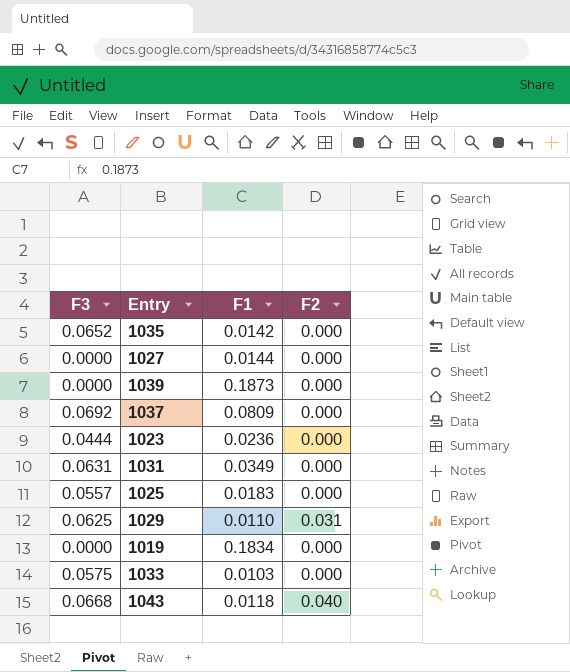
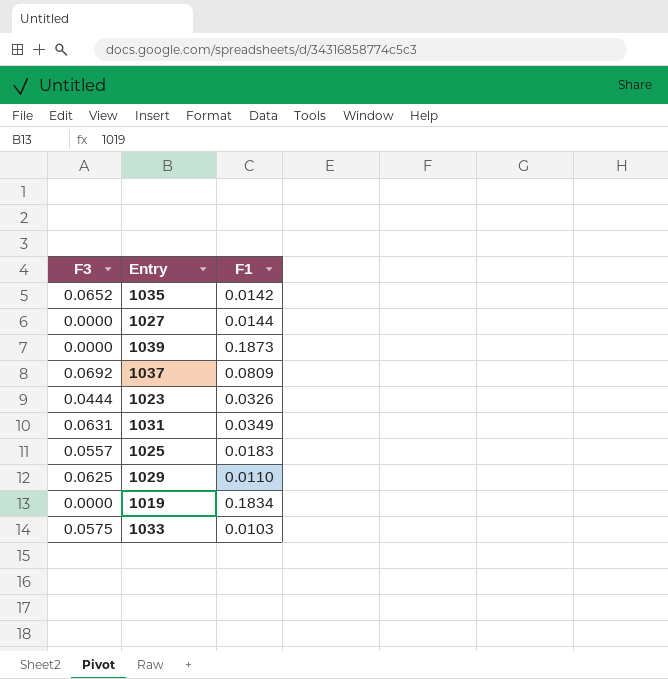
column F2 | position: 4 -> none
row 1043: 0.0668 | 0.0118 | 0.040 -> none
1023 | F1: 0.0236 -> 0.0326

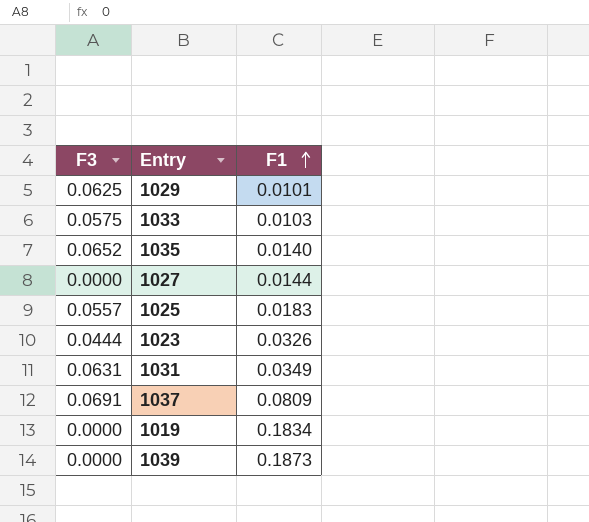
row order: none -> F1 ascending
1029 | F1: 0.0110 -> 0.0101
1035 | F1: 0.0142 -> 0.0140
1037 | F3: 0.0692 -> 0.0691

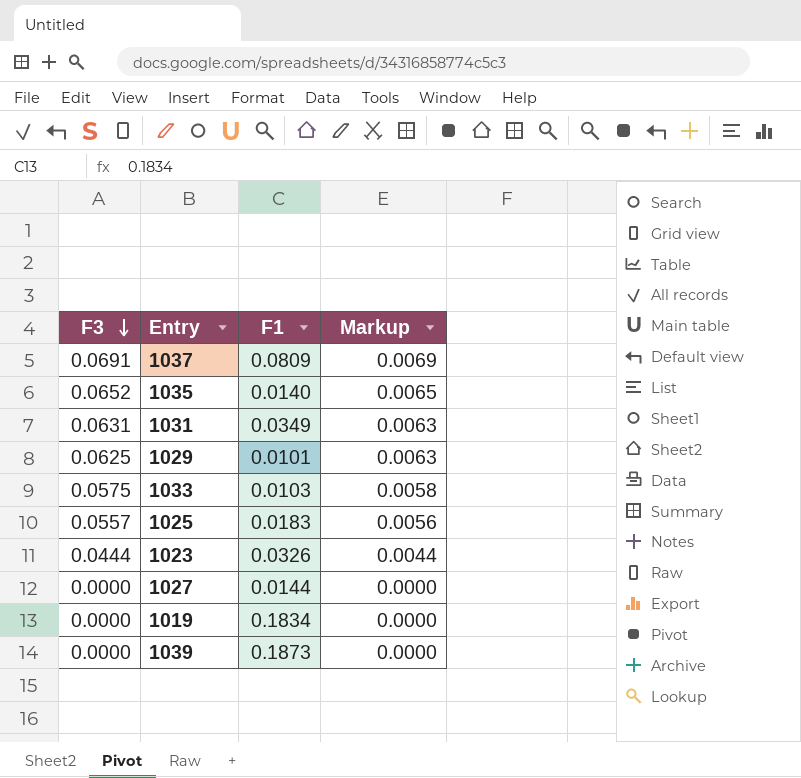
row order: F1 ascending -> F3 descending
column Markup | formula: none -> [F3] * 0.1

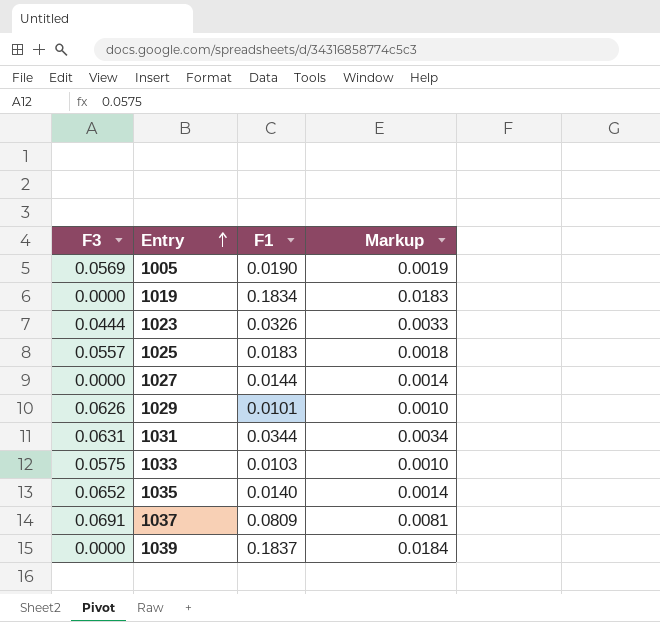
row order: F3 descending -> Entry ascending
column Markup | formula: [F3] * 0.1 -> [F1] * 0.1
row 1005: none -> 0.0569 | 0.0190 | 0.0019
1029 | F3: 0.0625 -> 0.0626
1031 | F1: 0.0349 -> 0.0344
1039 | F1: 0.1873 -> 0.1837

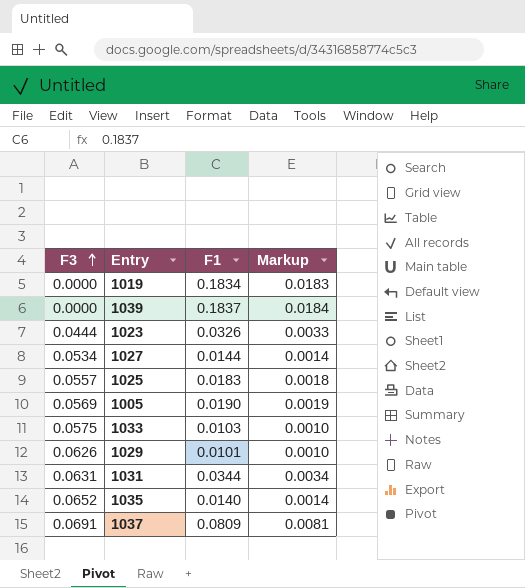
row order: Entry ascending -> F3 ascending
1027 | F3: 0.0000 -> 0.0534

